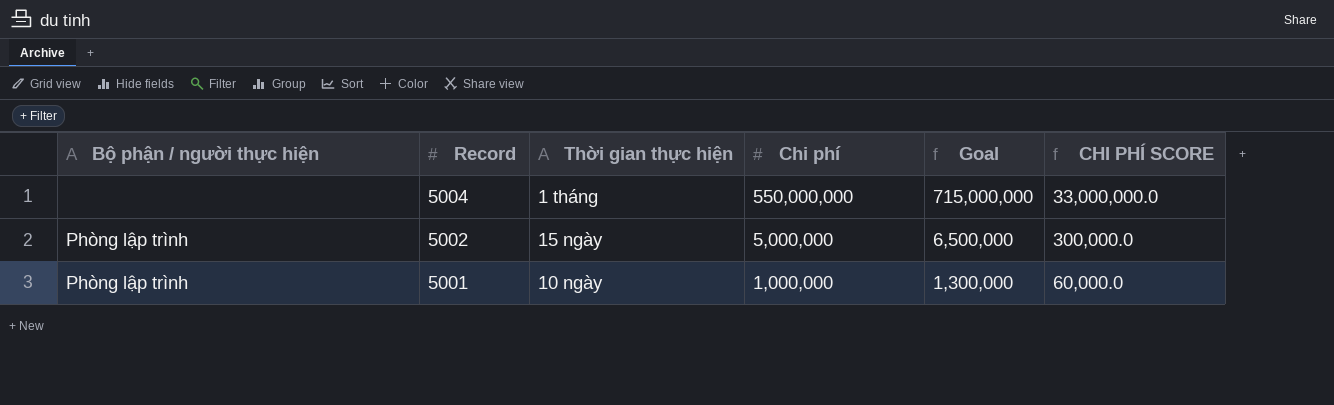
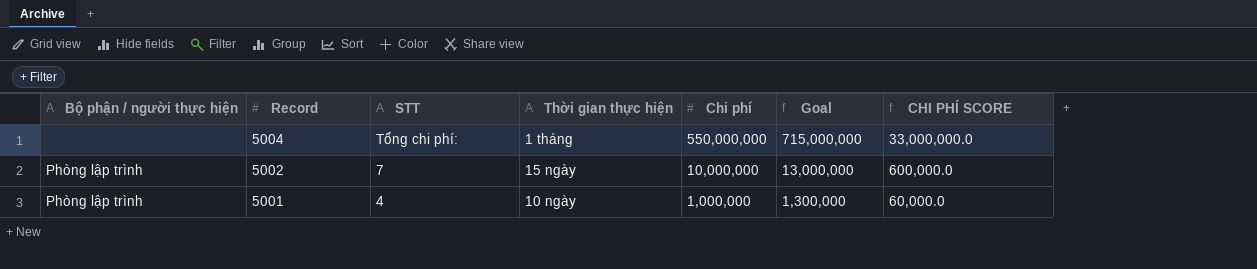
column STT | position: none -> 3
5002 | Chi phí: 5,000,000 -> 10,000,000
5002 | Goal: 6,500,000 -> 13,000,000
5002 | CHI PHÍ SCORE: 300,000.0 -> 600,000.0

